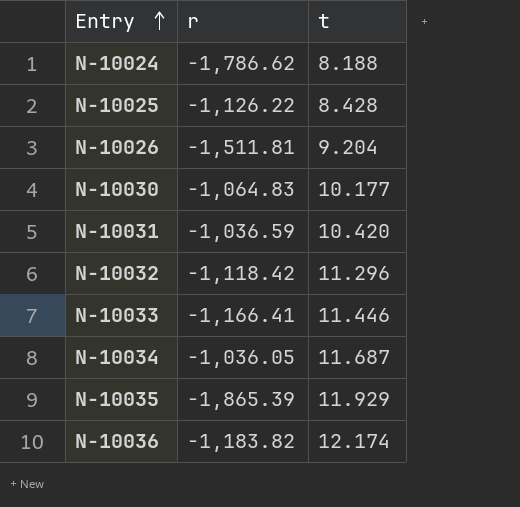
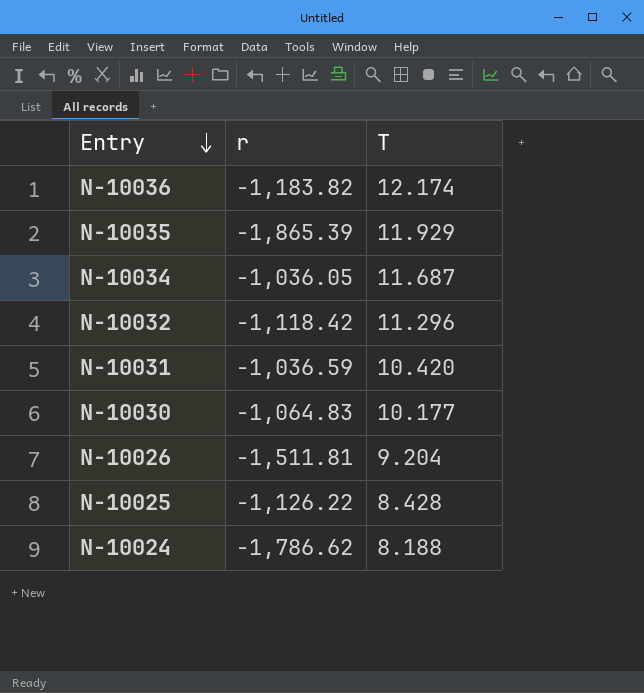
row order: Entry ascending -> Entry descending
column name: t -> T
row N-10033: -1,166.41 | 11.446 -> none

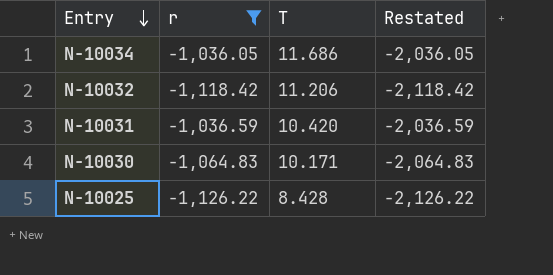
filter: none -> r >= -1,126.22
column Restated | formula: none -> [r] - 1000
N-10034 | T: 11.687 -> 11.686
N-10032 | T: 11.296 -> 11.206
N-10030 | T: 10.177 -> 10.171

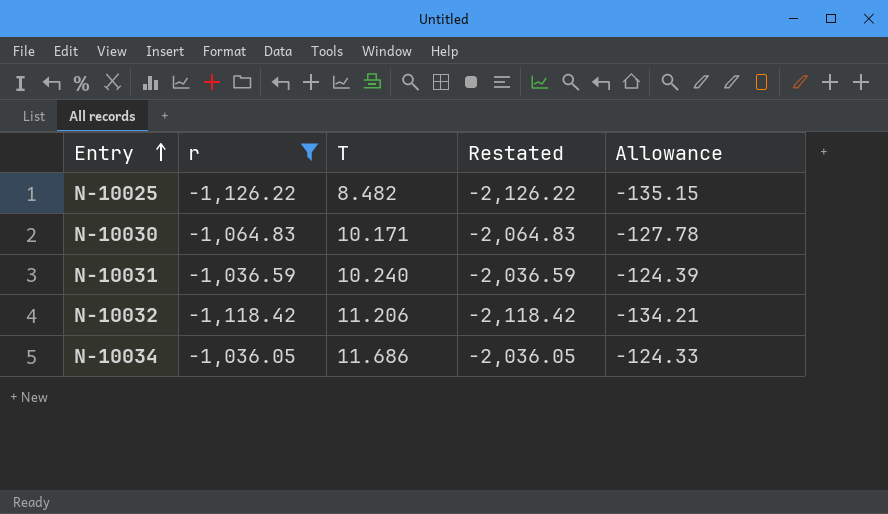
row order: Entry descending -> Entry ascending
column Allowance | formula: none -> [r] * 0.12
N-10025 | T: 8.428 -> 8.482
N-10031 | T: 10.420 -> 10.240

